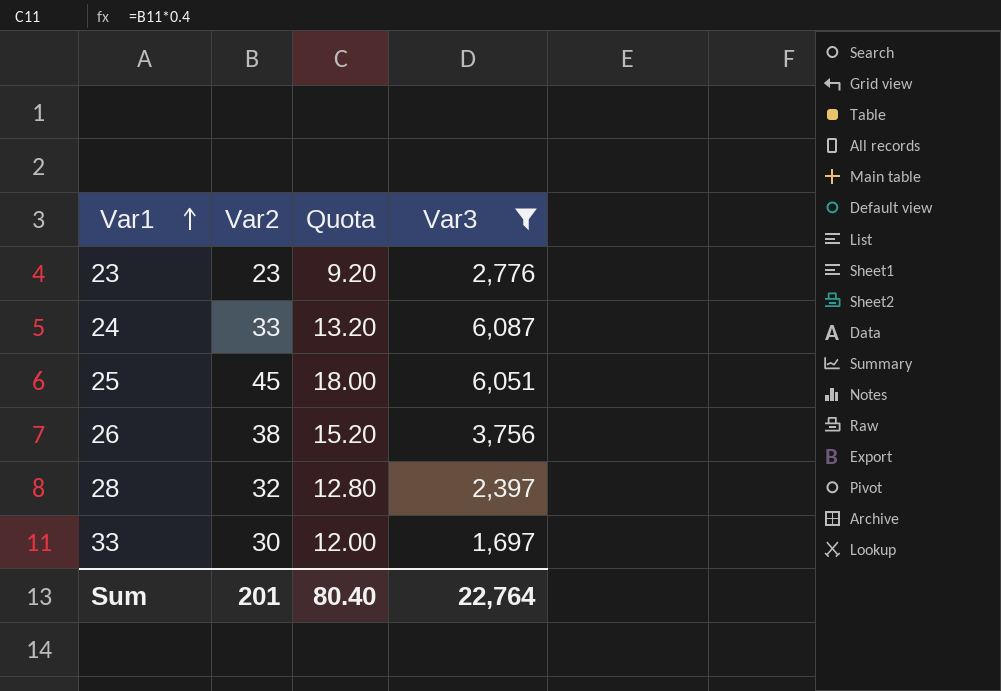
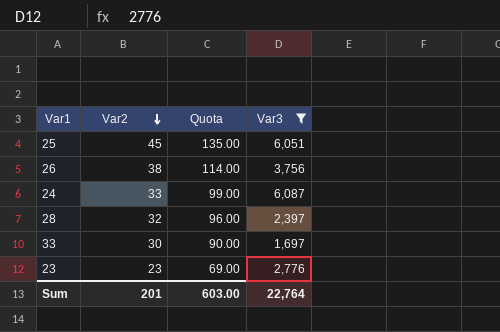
row order: Var1 ascending -> Var2 descending
column Quota | formula: [Var2] * 0.4 -> [Var2] * 3
Sum | Quota: 80.40 -> 603.00

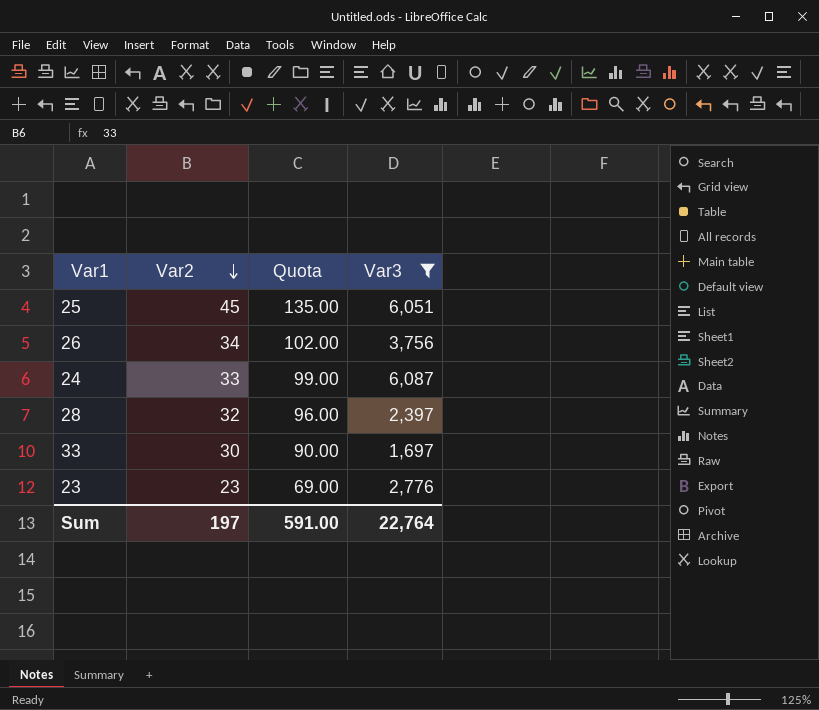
26 | Var2: 38 -> 34
26 | Quota: 114.00 -> 102.00
Sum | Var2: 201 -> 197
Sum | Quota: 603.00 -> 591.00

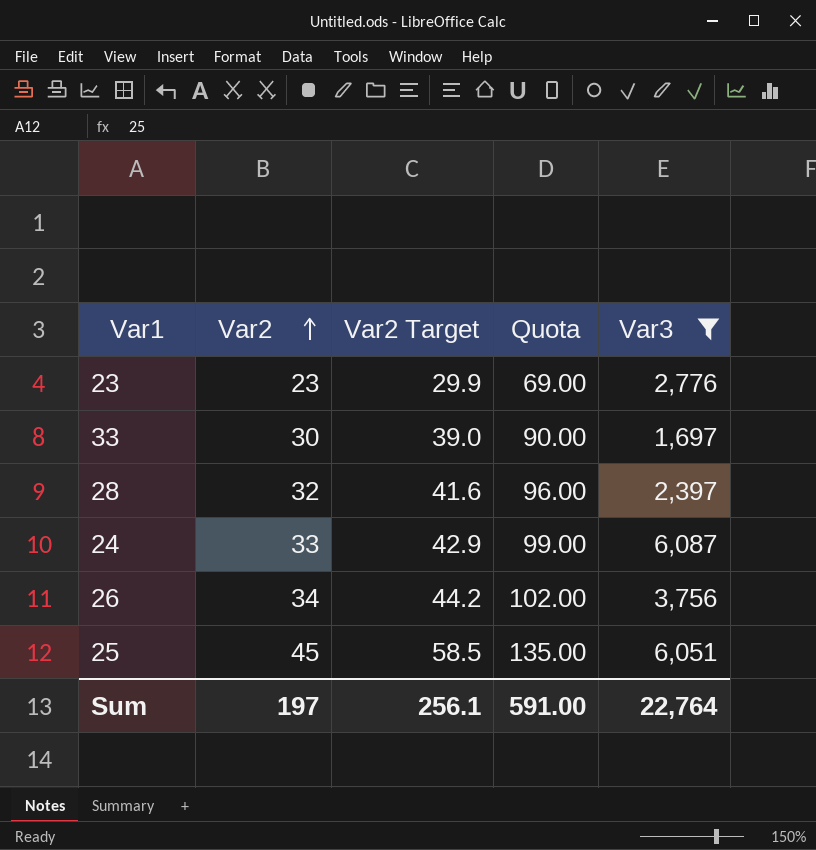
row order: Var2 descending -> Var2 ascending
column Var2 Target | formula: none -> [Var2] * 1.3

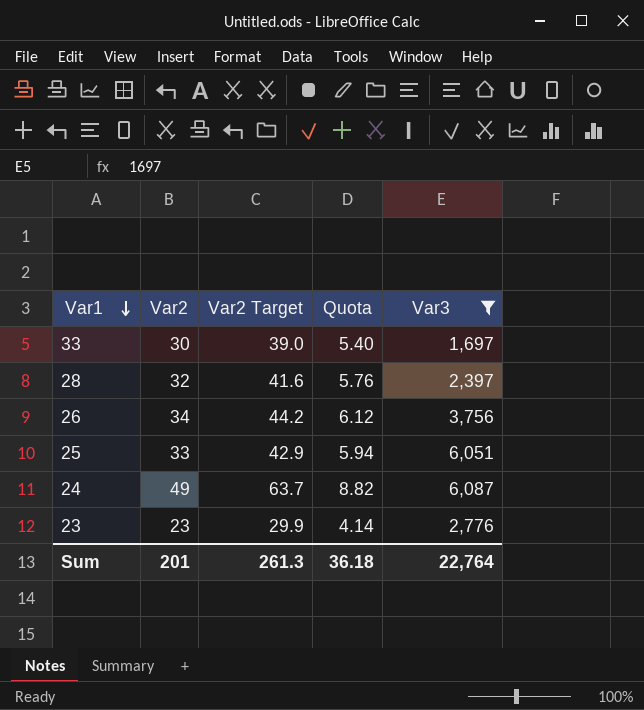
row order: Var2 ascending -> Var1 descending
column Quota | formula: [Var2] * 3 -> [Var2] * 0.18
25 | Var2: 45 -> 33
25 | Var2 Target: 58.5 -> 42.9
24 | Var2: 33 -> 49
24 | Var2 Target: 42.9 -> 63.7
Sum | Var2: 197 -> 201
Sum | Var2 Target: 256.1 -> 261.3
Sum | Quota: 591.00 -> 36.18

